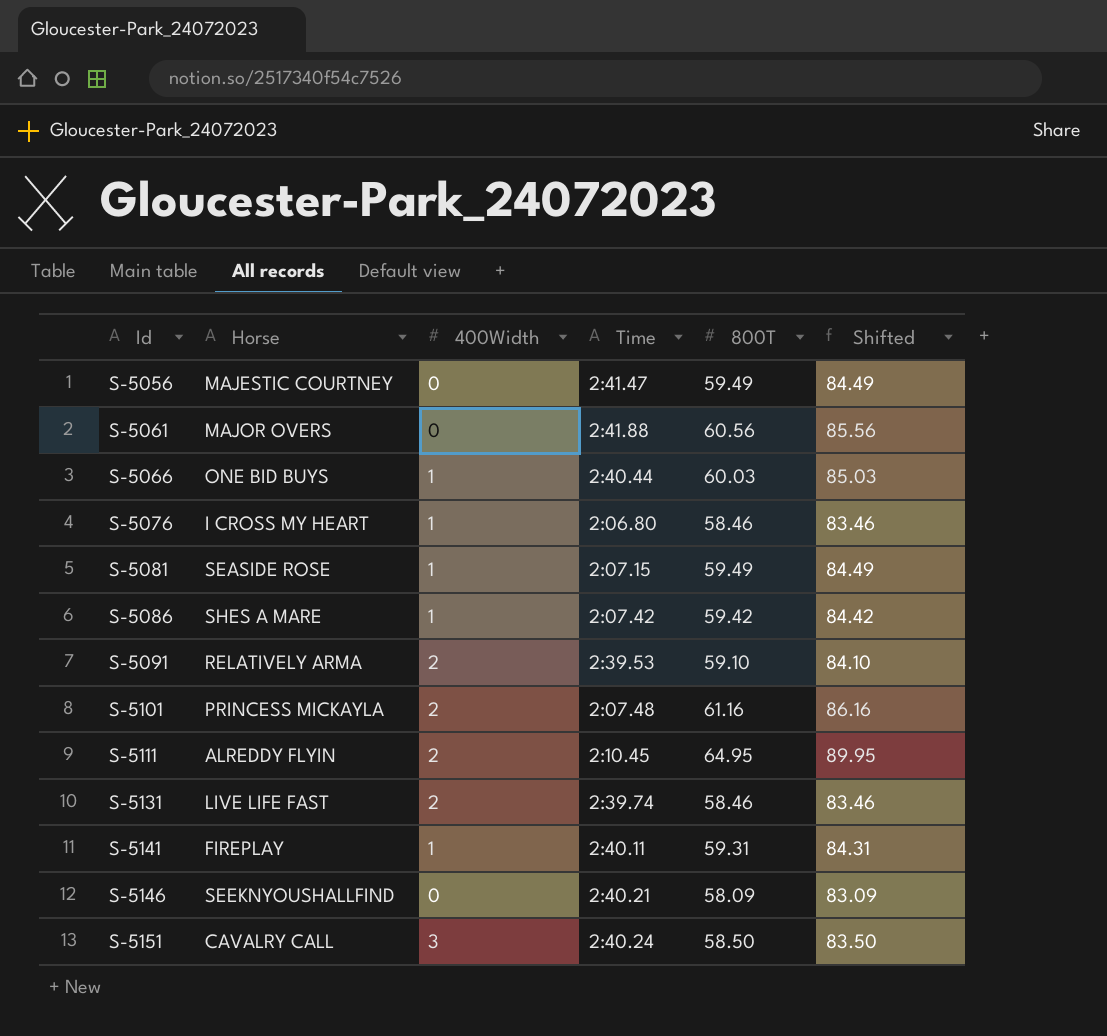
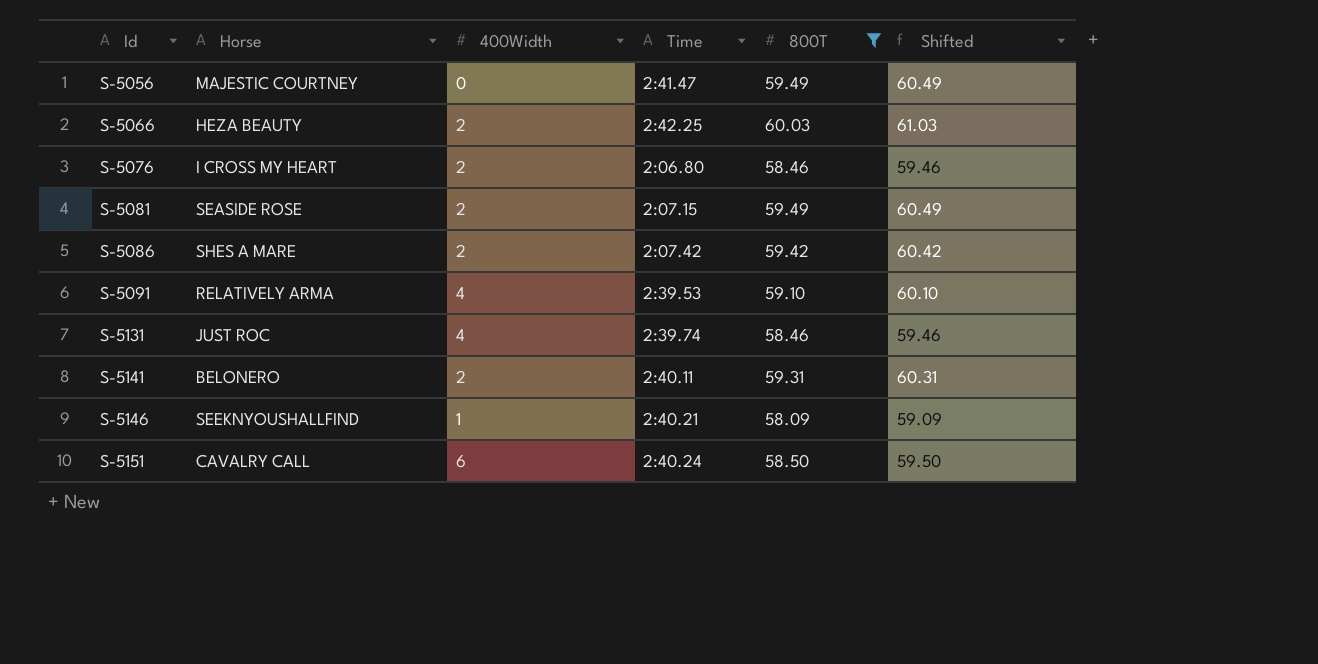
filter: none -> 800T <= 60.03
column Shifted | formula: [800T] + 25 -> [800T] + 1
S-5066 | Horse: ONE BID BUYS -> HEZA BEAUTY
S-5066 | 400Width: 1 -> 2
S-5066 | Time: 2:40.44 -> 2:42.25
S-5076 | 400Width: 1 -> 2
S-5081 | 400Width: 1 -> 2
S-5086 | 400Width: 1 -> 2
S-5091 | 400Width: 2 -> 4
S-5131 | Horse: LIVE LIFE FAST -> JUST ROC
S-5131 | 400Width: 2 -> 4
S-5141 | Horse: FIREPLAY -> BELONERO
S-5141 | 400Width: 1 -> 2
S-5146 | 400Width: 0 -> 1
S-5151 | 400Width: 3 -> 6

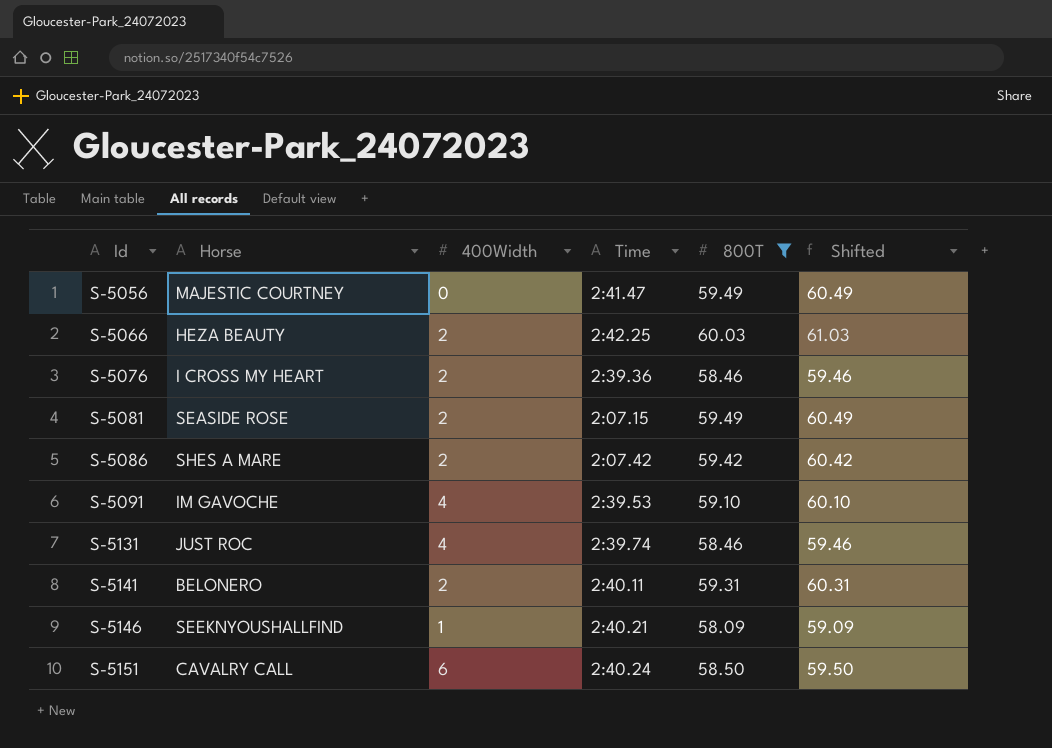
S-5076 | Time: 2:06.80 -> 2:39.36
S-5091 | Horse: RELATIVELY ARMA -> IM GAVOCHE

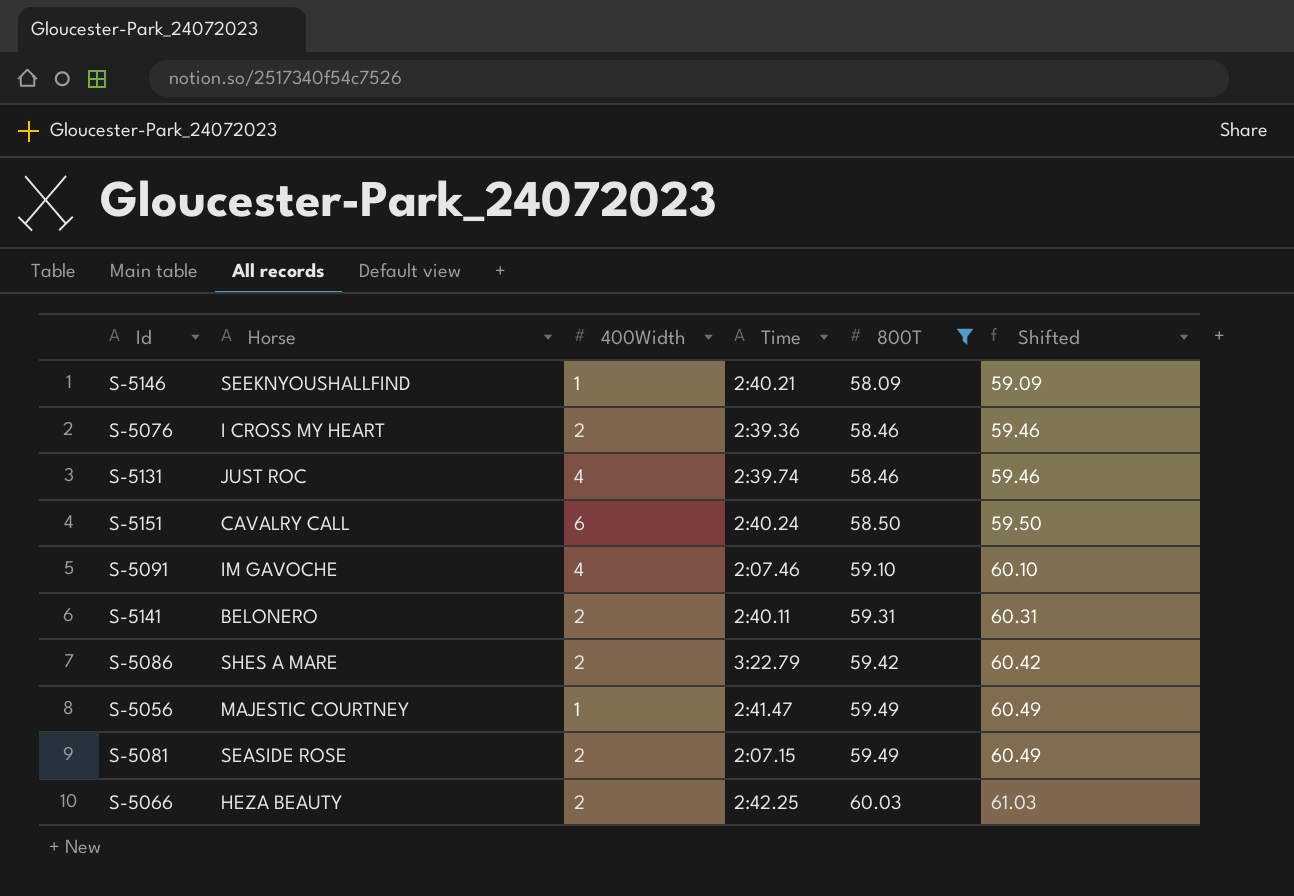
row order: Id ascending -> 800T ascending
S-5091 | Time: 2:39.53 -> 2:07.46
S-5086 | Time: 2:07.42 -> 3:22.79
S-5056 | 400Width: 0 -> 1

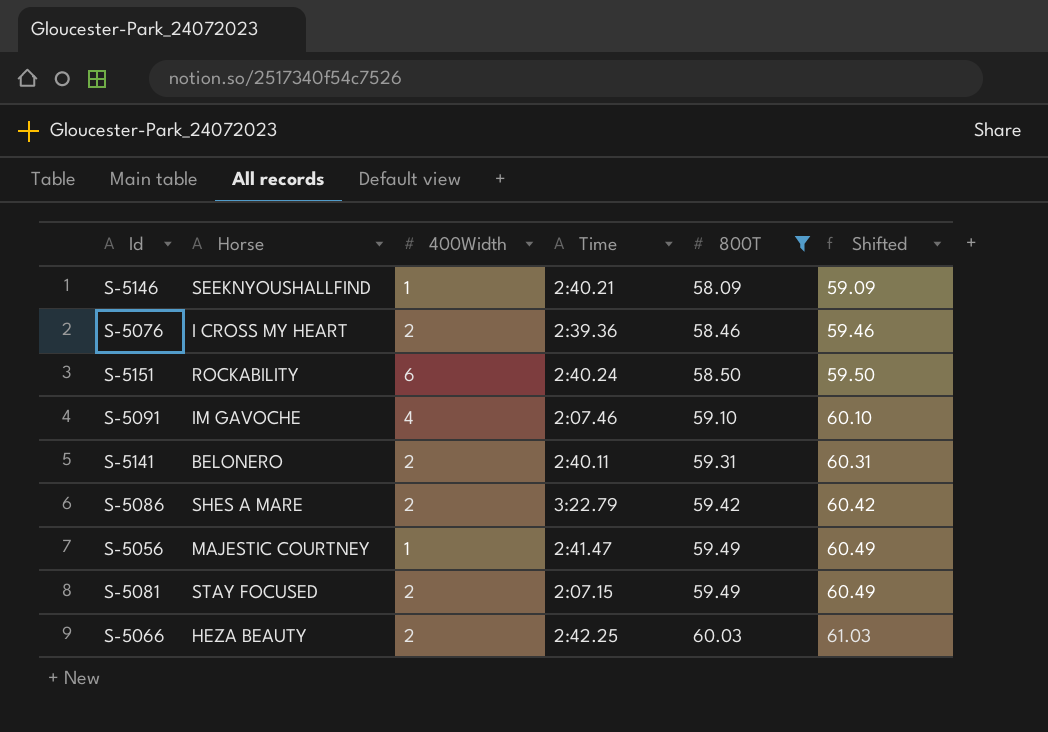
row S-5131: JUST ROC | 4 | 2:39.74 | 58.46 | 59.46 -> none
S-5151 | Horse: CAVALRY CALL -> ROCKABILITY
S-5081 | Horse: SEASIDE ROSE -> STAY FOCUSED

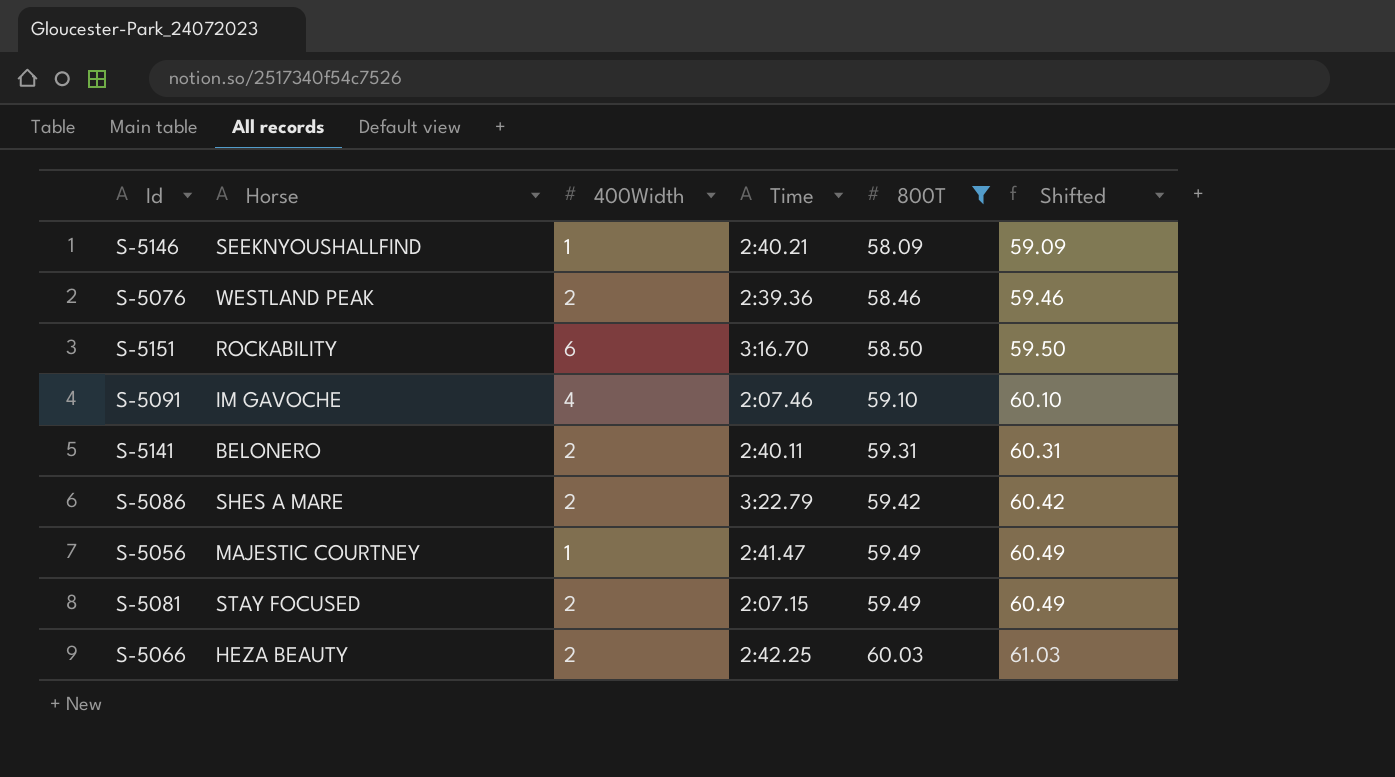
S-5076 | Horse: I CROSS MY HEART -> WESTLAND PEAK
S-5151 | Time: 2:40.24 -> 3:16.70

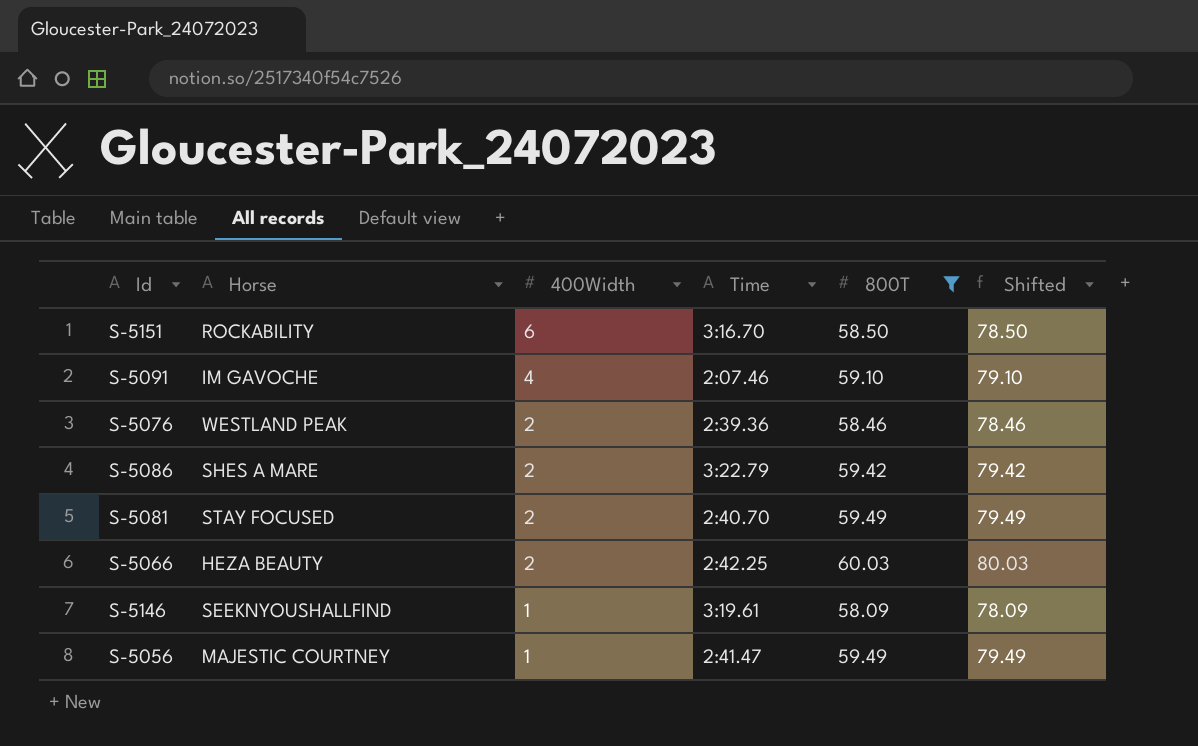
row order: 800T ascending -> 400Width descending
column Shifted | formula: [800T] + 1 -> [800T] + 20
row S-5141: BELONERO | 2 | 2:40.11 | 59.31 | 60.31 -> none
S-5081 | Time: 2:07.15 -> 2:40.70
S-5146 | Time: 2:40.21 -> 3:19.61

